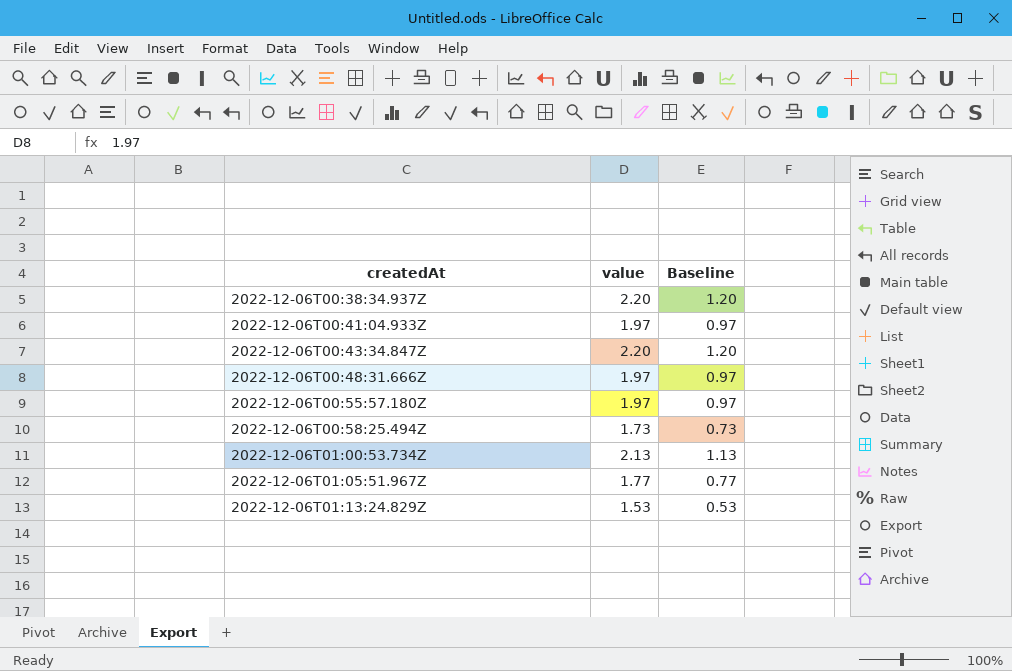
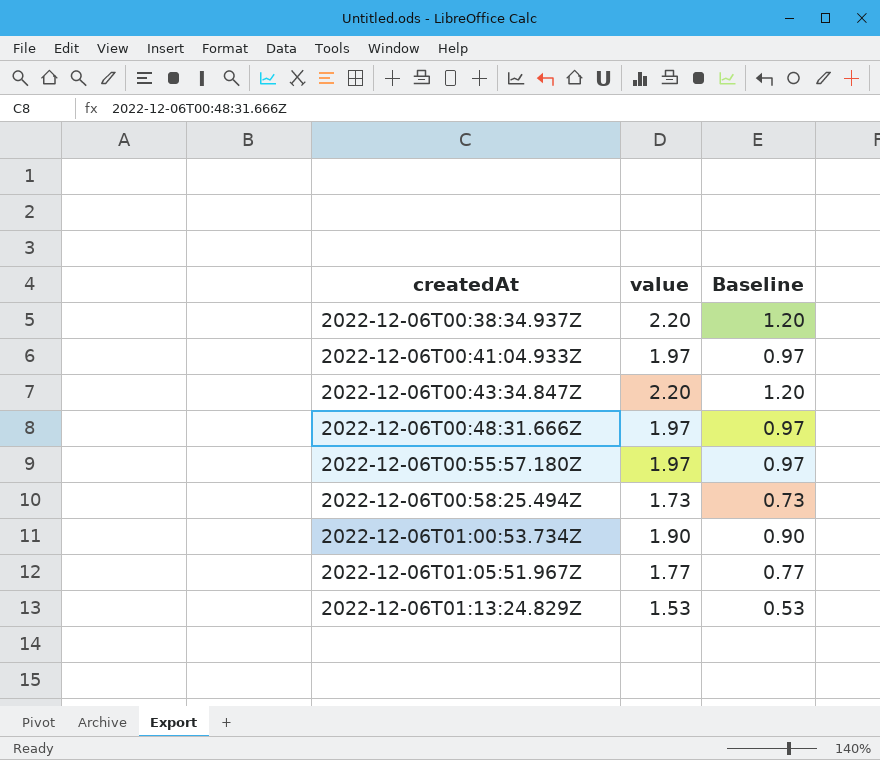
2022-12-06T01:00:53.734Z | value: 2.13 -> 1.90
2022-12-06T01:00:53.734Z | Baseline: 1.13 -> 0.90

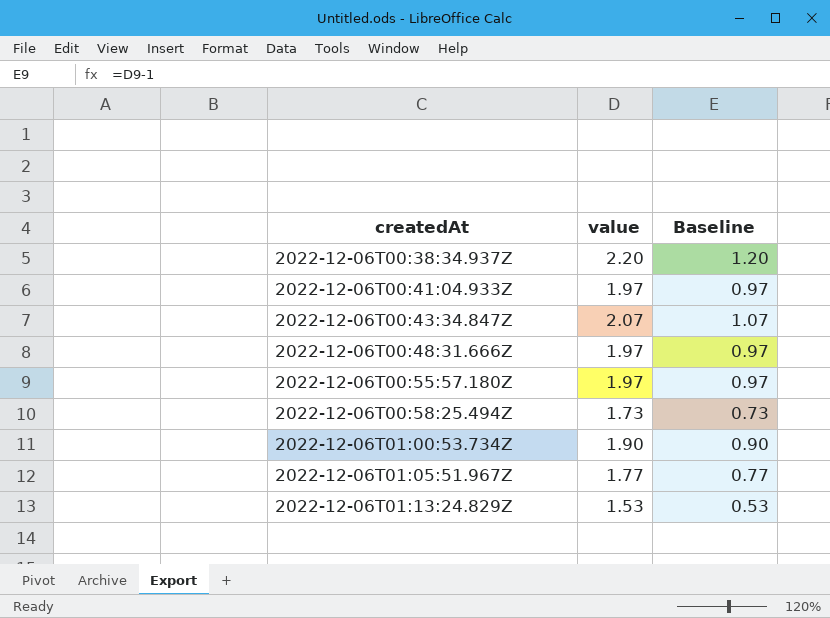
2022-12-06T00:43:34.847Z | value: 2.20 -> 2.07
2022-12-06T00:43:34.847Z | Baseline: 1.20 -> 1.07

